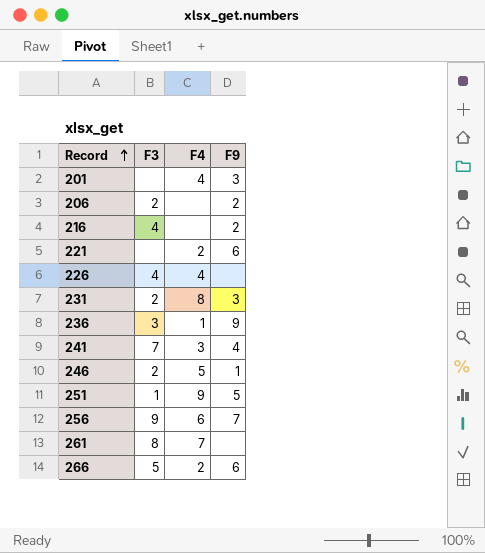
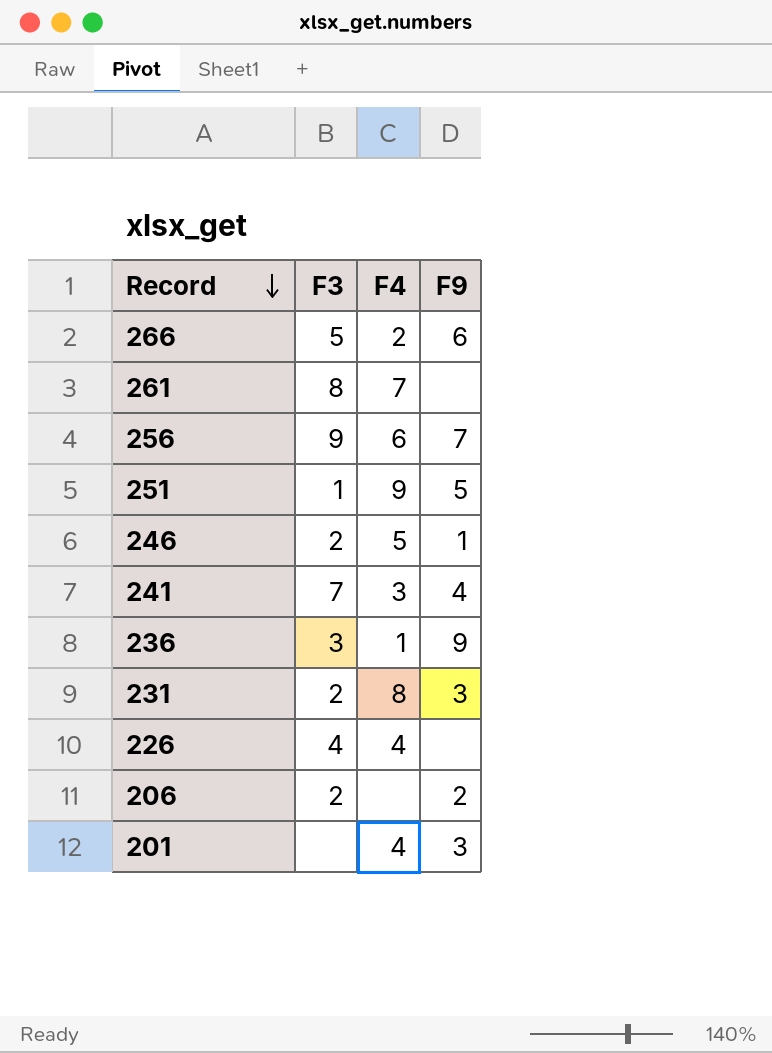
row order: Record ascending -> Record descending
row 216: 4 | none | 2 -> none
row 221: none | 2 | 6 -> none

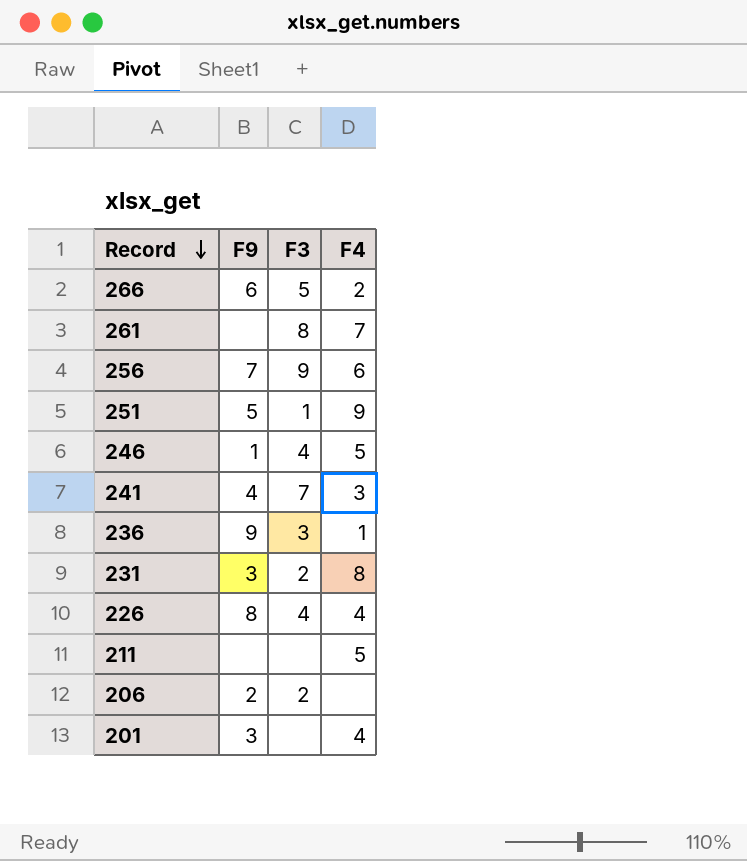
column F9 | position: 4 -> 2
246 | F3: 2 -> 4
226 | F9: none -> 8
row 211: none -> none | none | 5

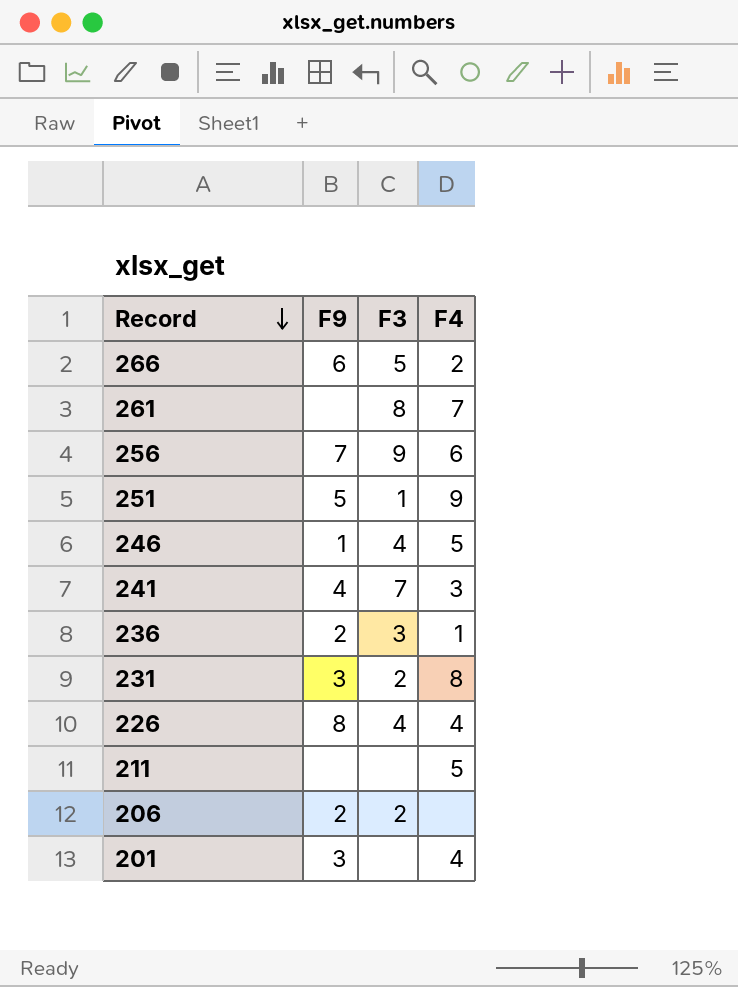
236 | F9: 9 -> 2

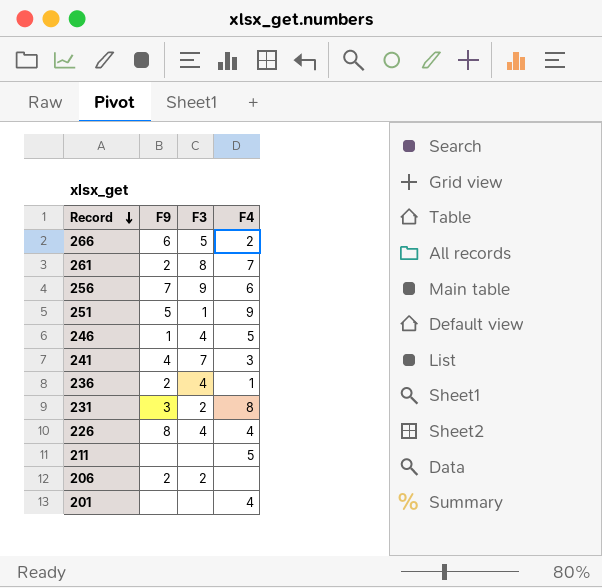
261 | F9: none -> 2
236 | F3: 3 -> 4
201 | F9: 3 -> none

